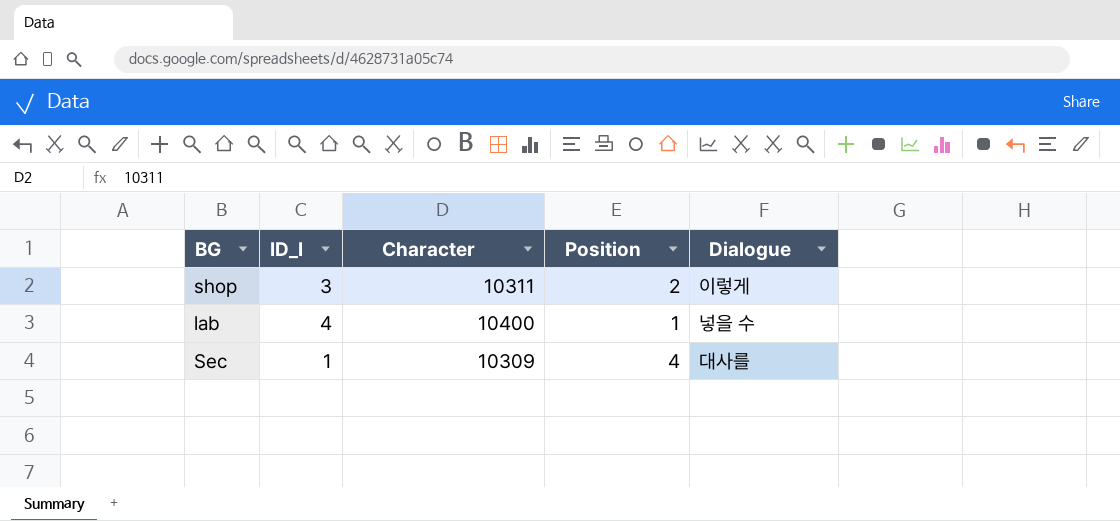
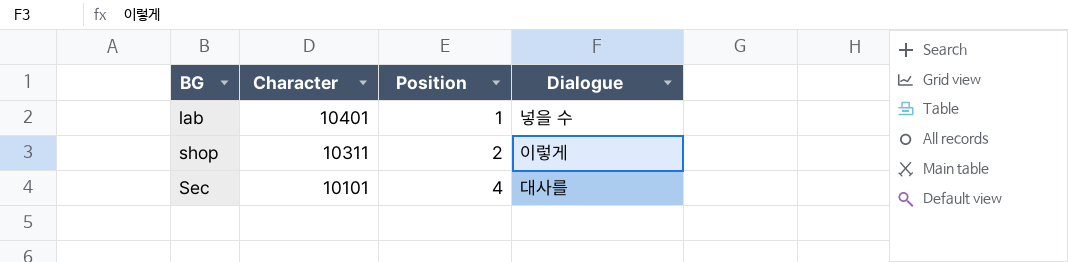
row order: none -> Character descending
column ID_I | position: 2 -> none
lab | Character: 10400 -> 10401
Sec | Character: 10309 -> 10101

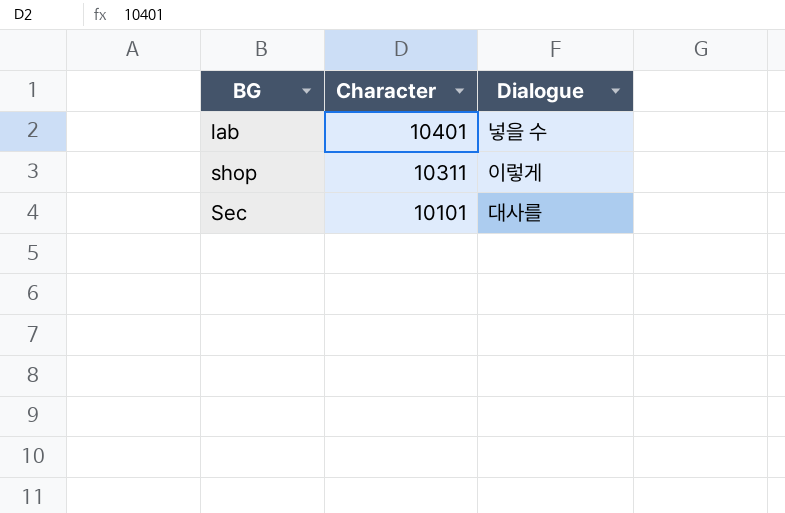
column Position | position: 3 -> none

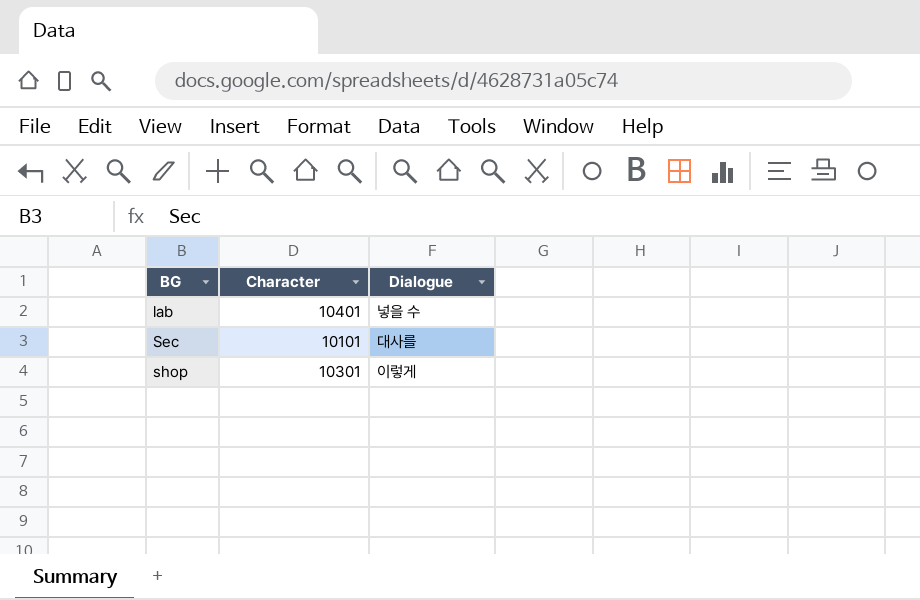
row order: Character descending -> BG ascending
shop | Character: 10311 -> 10301

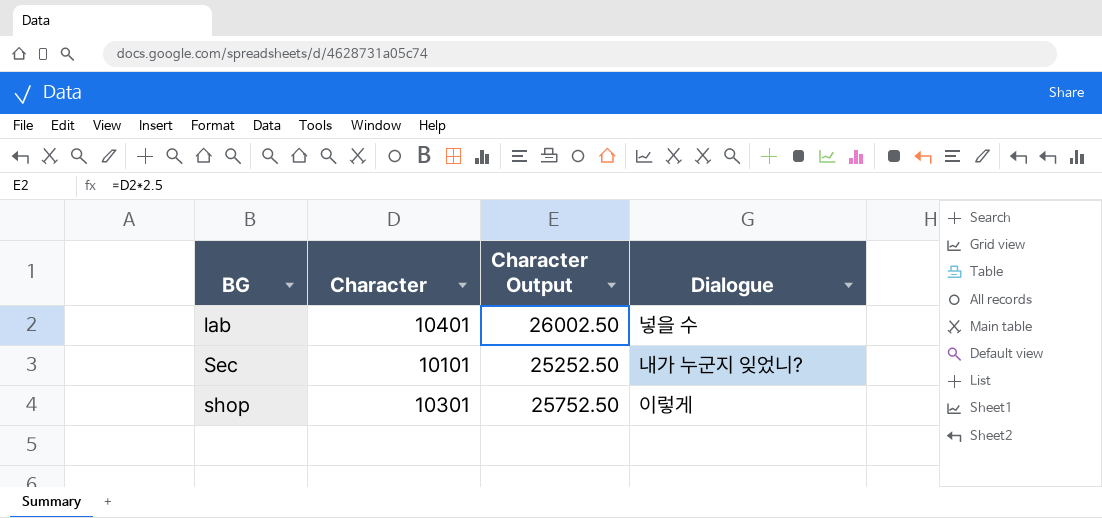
column Character Output | formula: none -> [Character] * 2.5
Sec | Dialogue: 대사를 -> 내가 누군지 잊었니?

